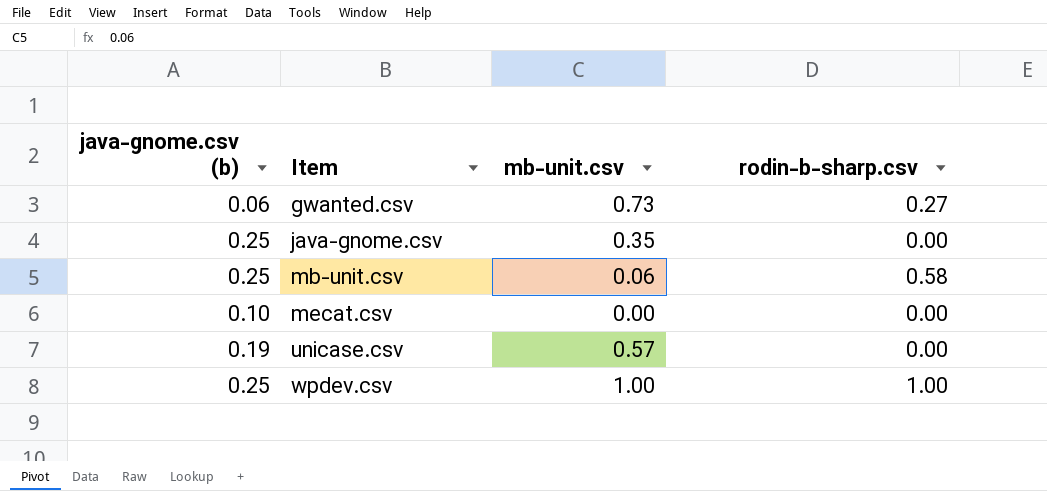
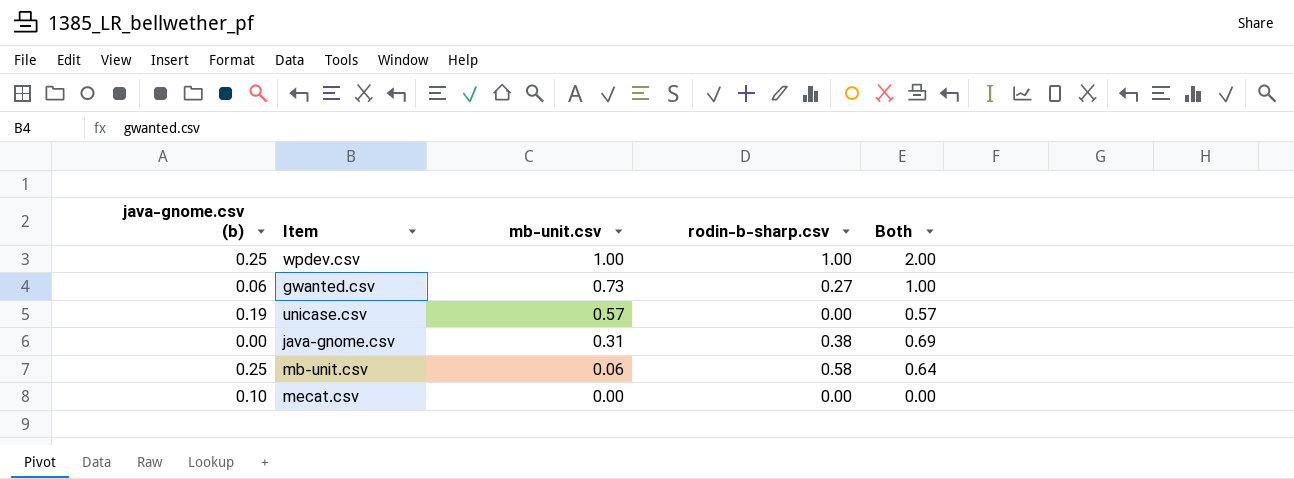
row order: Item ascending -> mb-unit.csv descending
column Both | formula: none -> [mb-unit.csv] + [rodin-b-sharp.csv]
java-gnome.csv | java-gnome.csv (b): 0.25 -> 0.00
java-gnome.csv | mb-unit.csv: 0.35 -> 0.31
java-gnome.csv | rodin-b-sharp.csv: 0.00 -> 0.38

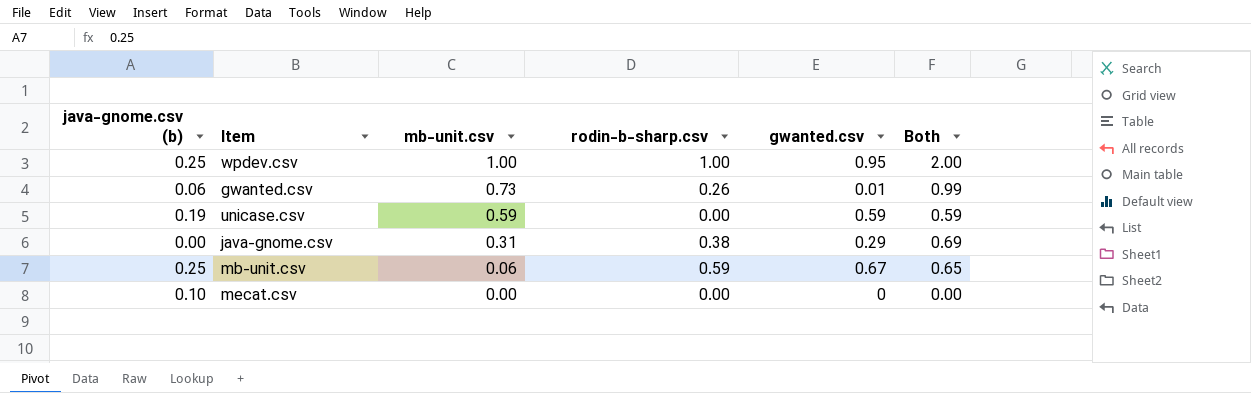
column gwanted.csv | position: none -> 5
gwanted.csv | rodin-b-sharp.csv: 0.27 -> 0.26
gwanted.csv | Both: 1.00 -> 0.99
unicase.csv | mb-unit.csv: 0.57 -> 0.59
unicase.csv | Both: 0.57 -> 0.59
mb-unit.csv | rodin-b-sharp.csv: 0.58 -> 0.59
mb-unit.csv | Both: 0.64 -> 0.65

